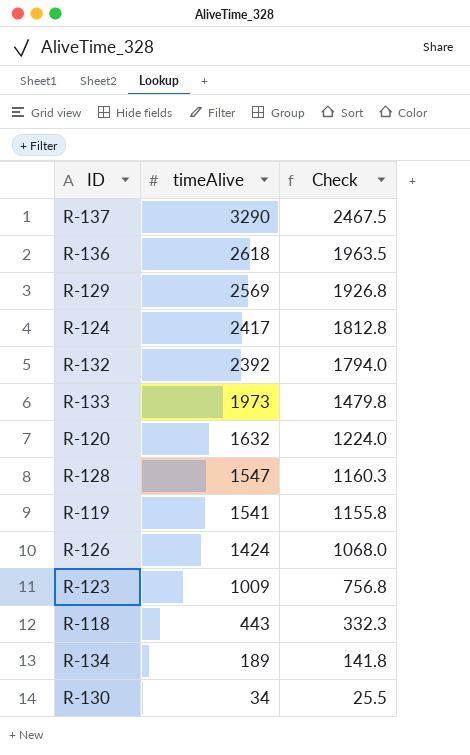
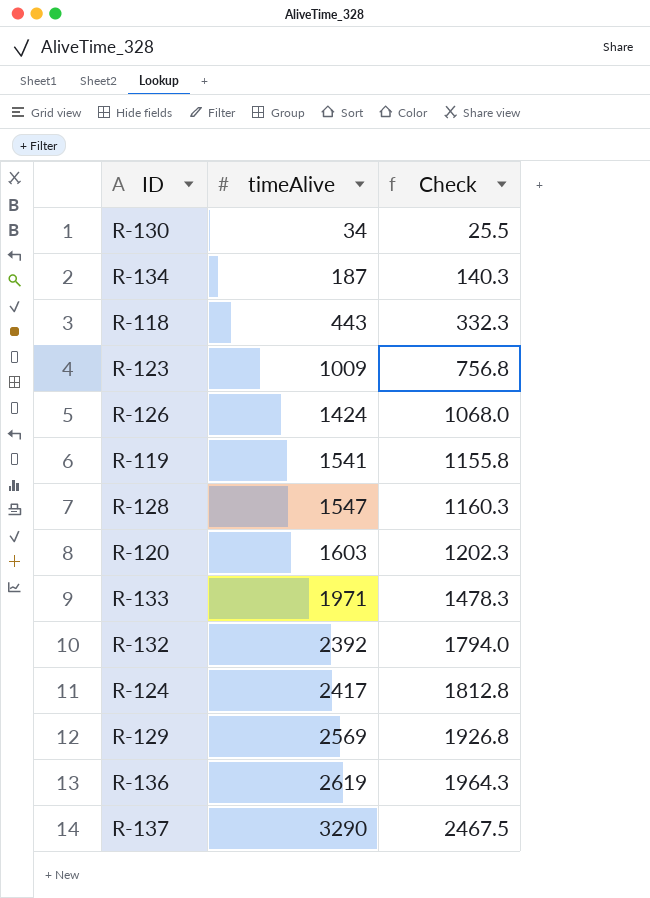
row order: timeAlive descending -> timeAlive ascending
R-134 | timeAlive: 189 -> 187
R-134 | Check: 141.8 -> 140.3
R-120 | timeAlive: 1632 -> 1603
R-120 | Check: 1224.0 -> 1202.3
R-133 | timeAlive: 1973 -> 1971
R-133 | Check: 1479.8 -> 1478.3
R-136 | timeAlive: 2618 -> 2619
R-136 | Check: 1963.5 -> 1964.3

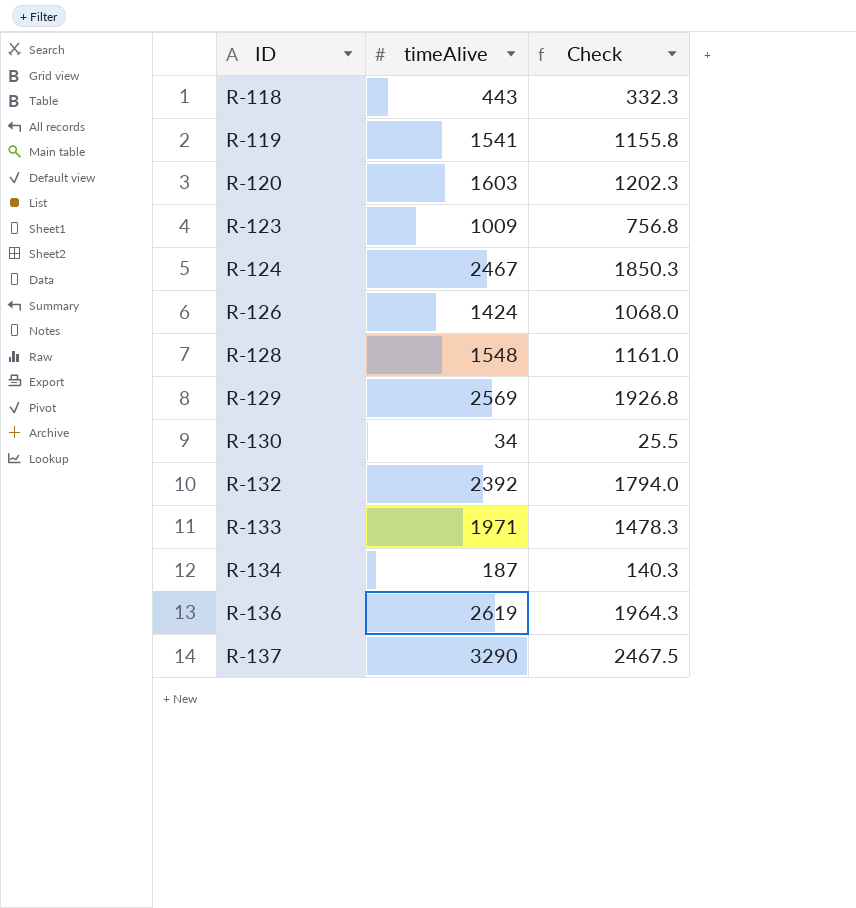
row order: timeAlive ascending -> ID ascending
R-124 | timeAlive: 2417 -> 2467
R-124 | Check: 1812.8 -> 1850.3
R-128 | timeAlive: 1547 -> 1548
R-128 | Check: 1160.3 -> 1161.0

